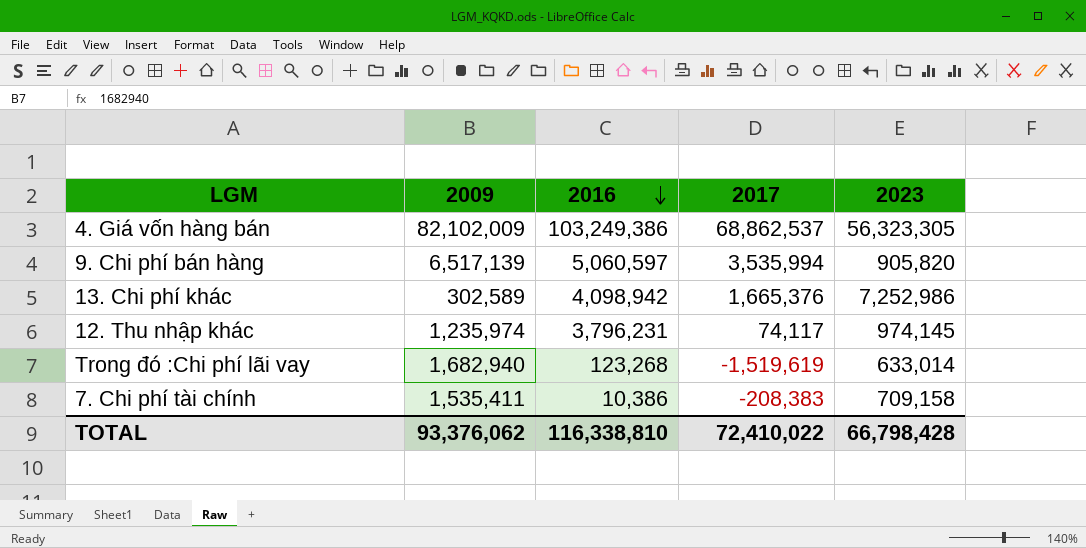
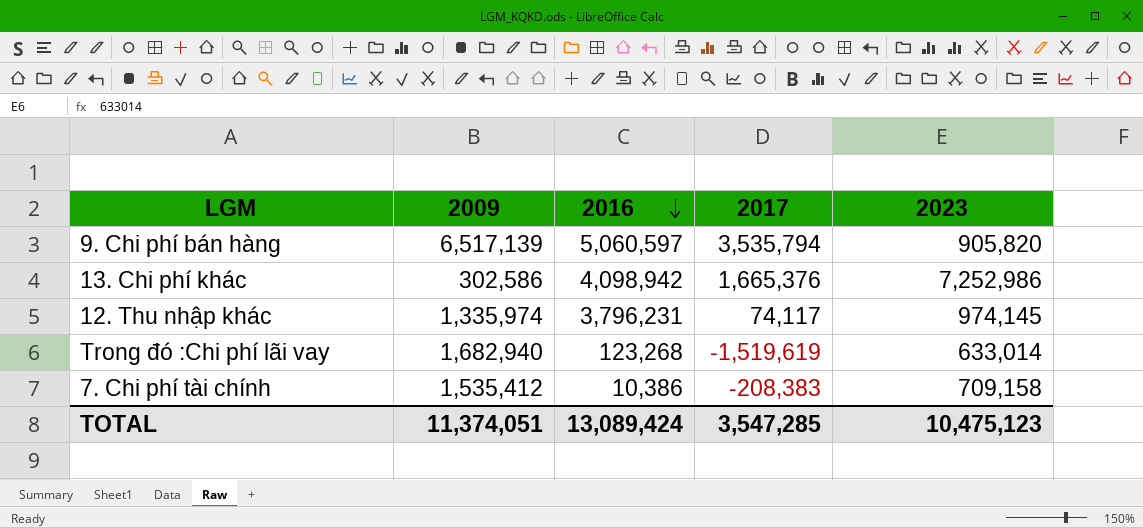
row 4. Giá vốn hàng bán: 82,102,009 | 103,249,386 | 68,862,537 | 56,323,305 -> none
9. Chi phí bán hàng | 2017: 3,535,994 -> 3,535,794
13. Chi phí khác | 2009: 302,589 -> 302,586
12. Thu nhập khác | 2009: 1,235,974 -> 1,335,974
7. Chi phí tài chính | 2009: 1,535,411 -> 1,535,412
TOTAL | 2009: 93,376,062 -> 11,374,051
TOTAL | 2016: 116,338,810 -> 13,089,424
TOTAL | 2017: 72,410,022 -> 3,547,285
TOTAL | 2023: 66,798,428 -> 10,475,123

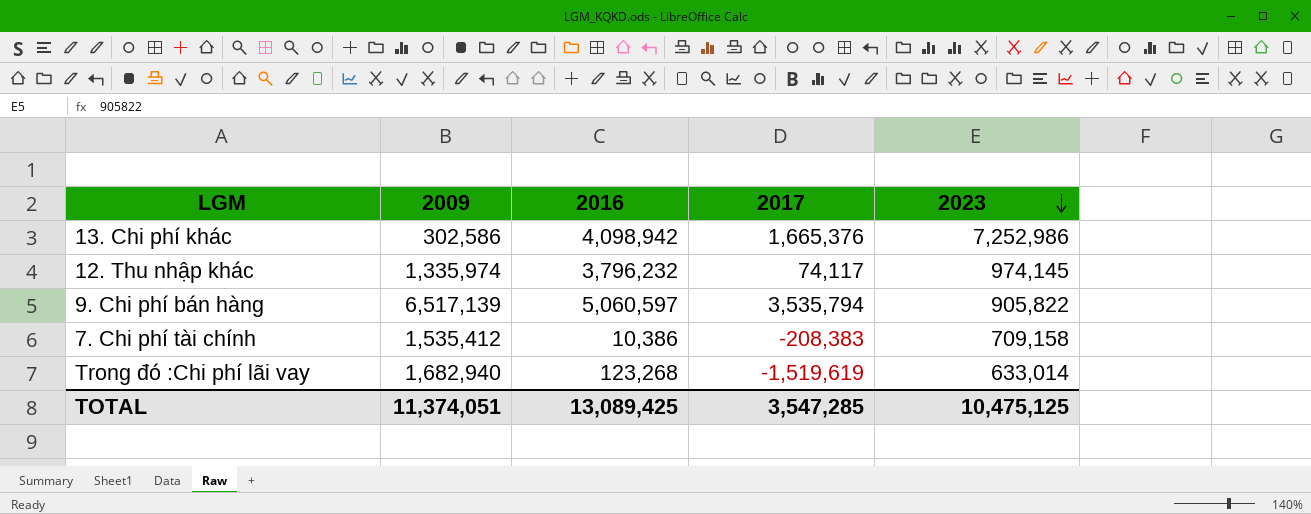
row order: 2016 descending -> 2023 descending
12. Thu nhập khác | 2016: 3,796,231 -> 3,796,232
9. Chi phí bán hàng | 2023: 905,820 -> 905,822
TOTAL | 2016: 13,089,424 -> 13,089,425
TOTAL | 2023: 10,475,123 -> 10,475,125

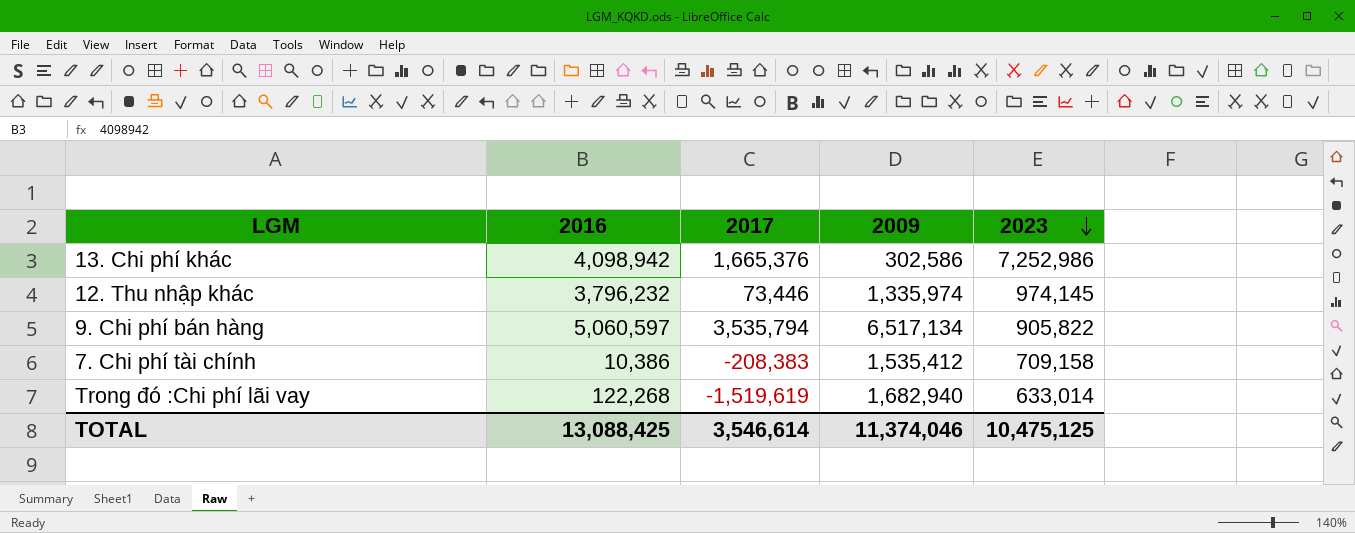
column 2009 | position: 2 -> 4
12. Thu nhập khác | 2017: 74,117 -> 73,446
9. Chi phí bán hàng | 2009: 6,517,139 -> 6,517,134
Trong đó :Chi phí lãi vay | 2016: 123,268 -> 122,268
TOTAL | 2016: 13,089,425 -> 13,088,425
TOTAL | 2017: 3,547,285 -> 3,546,614
TOTAL | 2009: 11,374,051 -> 11,374,046

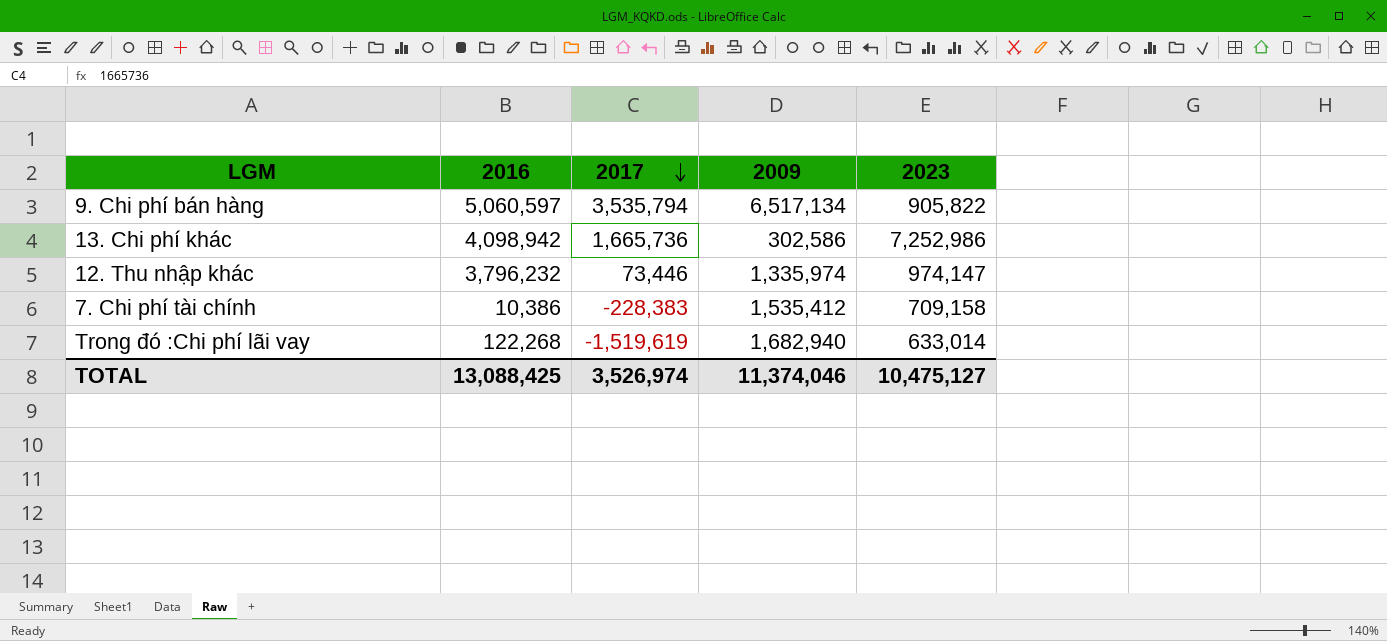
row order: 2023 descending -> 2017 descending
13. Chi phí khác | 2017: 1,665,376 -> 1,665,736
12. Thu nhập khác | 2023: 974,145 -> 974,147
7. Chi phí tài chính | 2017: -208,383 -> -228,383
TOTAL | 2017: 3,546,614 -> 3,526,974
TOTAL | 2023: 10,475,125 -> 10,475,127

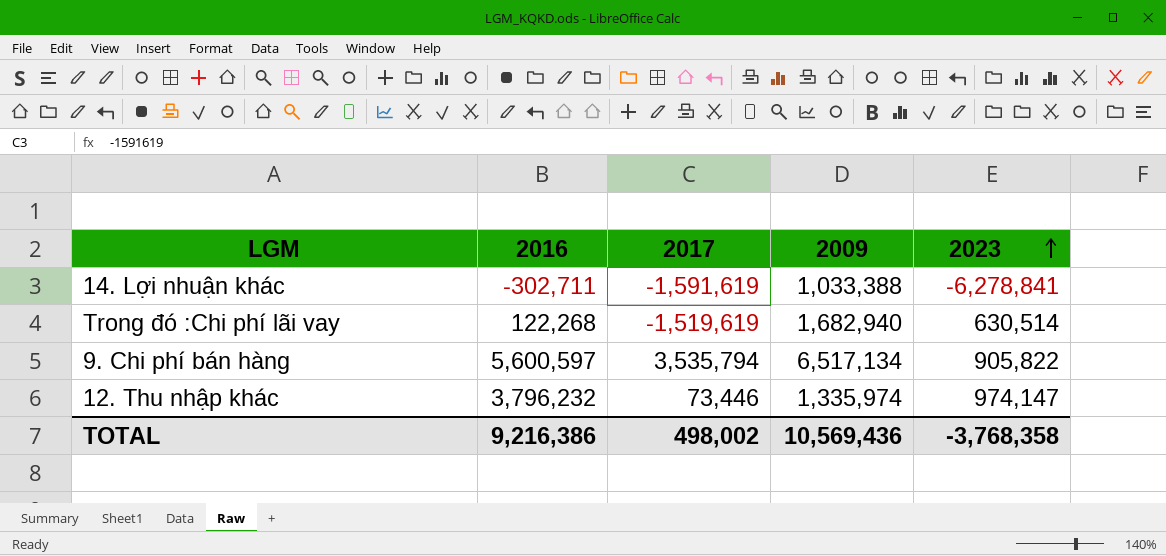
row order: 2017 descending -> 2023 ascending
row 13. Chi phí khác: 4,098,942 | 1,665,736 | 302,586 | 7,252,986 -> none
row 7. Chi phí tài chính: 10,386 | -228,383 | 1,535,412 | 709,158 -> none
row 14. Lợi nhuận khác: none -> -302,711 | -1,591,619 | 1,033,388 | -6,278,841
Trong đó :Chi phí lãi vay | 2023: 633,014 -> 630,514
9. Chi phí bán hàng | 2016: 5,060,597 -> 5,600,597
TOTAL | 2016: 13,088,425 -> 9,216,386
TOTAL | 2017: 3,526,974 -> 498,002
TOTAL | 2009: 11,374,046 -> 10,569,436
TOTAL | 2023: 10,475,127 -> -3,768,358

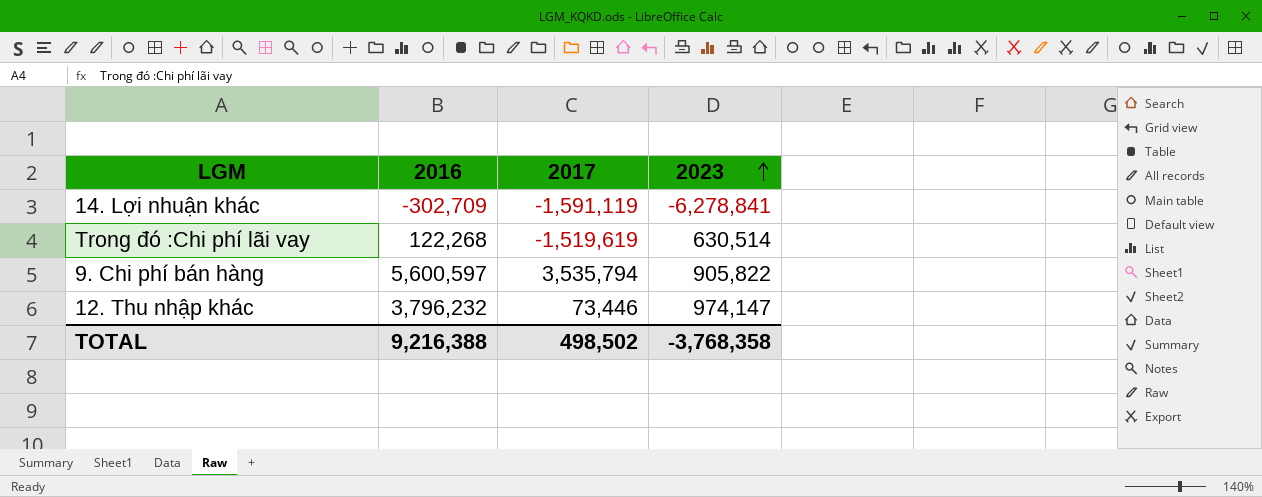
column 2009 | position: 4 -> none
14. Lợi nhuận khác | 2016: -302,711 -> -302,709
14. Lợi nhuận khác | 2017: -1,591,619 -> -1,591,119
TOTAL | 2016: 9,216,386 -> 9,216,388
TOTAL | 2017: 498,002 -> 498,502

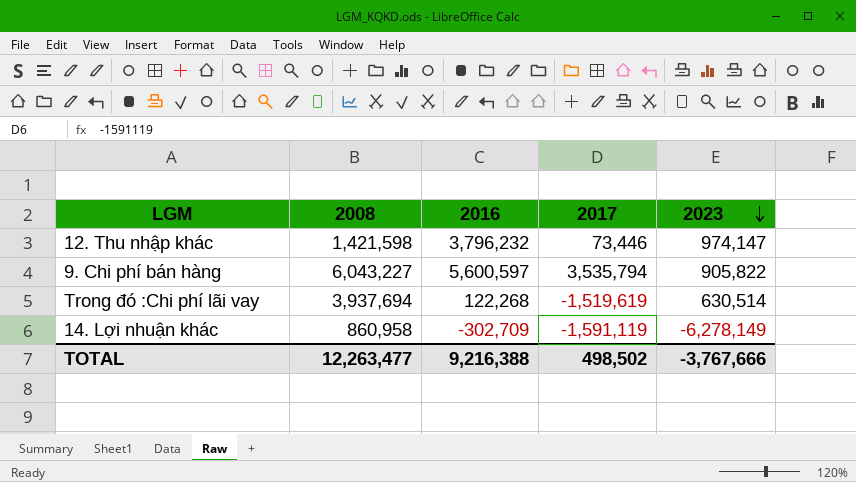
row order: 2023 ascending -> 2023 descending
column 2008 | position: none -> 2
14. Lợi nhuận khác | 2023: -6,278,841 -> -6,278,149
TOTAL | 2023: -3,768,358 -> -3,767,666

